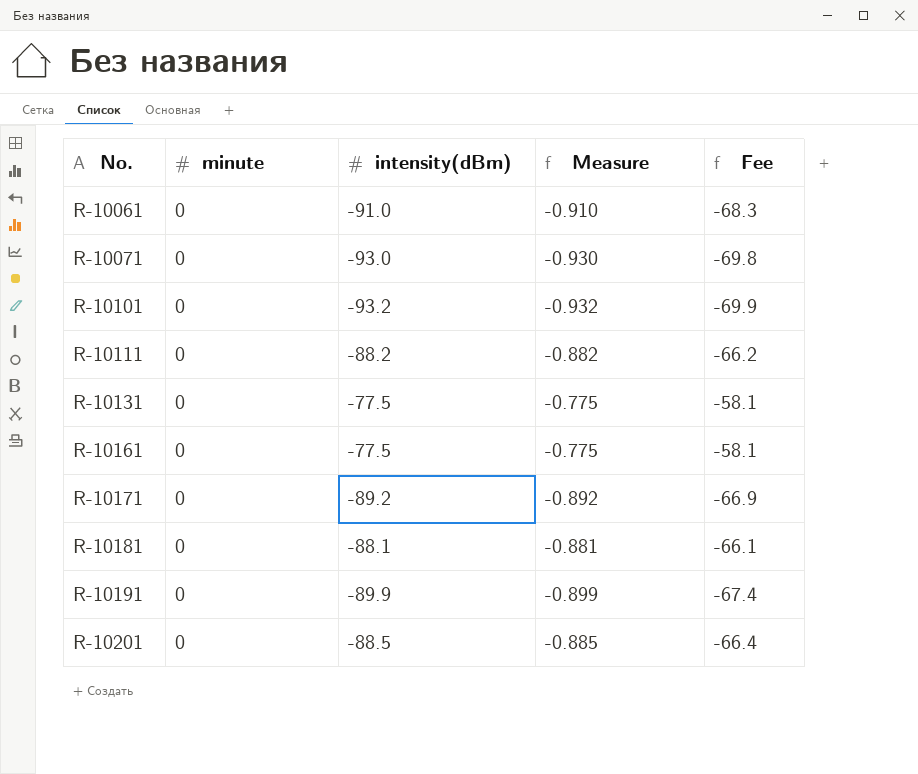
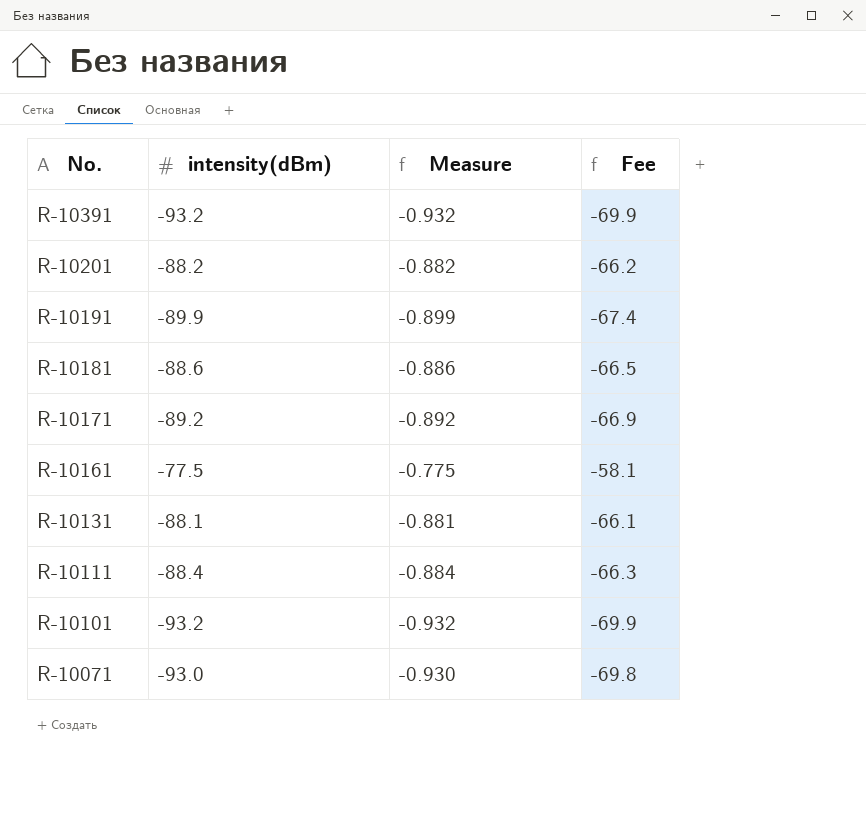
row order: No. ascending -> No. descending
column minute | position: 2 -> none
row R-10061: 0 | -91.0 | -0.910 | -68.3 -> none
row R-10391: none -> -93.2 | -0.932 | -69.9
R-10201 | intensity(dBm): -88.5 -> -88.2
R-10201 | Measure: -0.885 -> -0.882
R-10201 | Fee: -66.4 -> -66.2
R-10181 | intensity(dBm): -88.1 -> -88.6
R-10181 | Measure: -0.881 -> -0.886
R-10181 | Fee: -66.1 -> -66.5
R-10131 | intensity(dBm): -77.5 -> -88.1
R-10131 | Measure: -0.775 -> -0.881
R-10131 | Fee: -58.1 -> -66.1
R-10111 | intensity(dBm): -88.2 -> -88.4
R-10111 | Measure: -0.882 -> -0.884
R-10111 | Fee: -66.2 -> -66.3

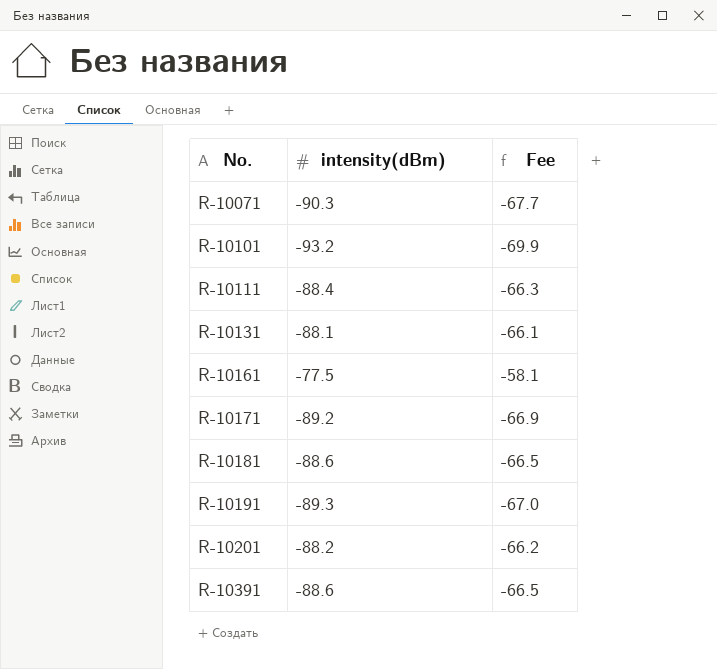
row order: No. descending -> No. ascending
column Measure | formula: [intensity(dBm)] * 0.01 -> none
R-10071 | intensity(dBm): -93.0 -> -90.3
R-10071 | Fee: -69.8 -> -67.7
R-10191 | intensity(dBm): -89.9 -> -89.3
R-10191 | Fee: -67.4 -> -67.0
R-10391 | intensity(dBm): -93.2 -> -88.6
R-10391 | Fee: -69.9 -> -66.5

